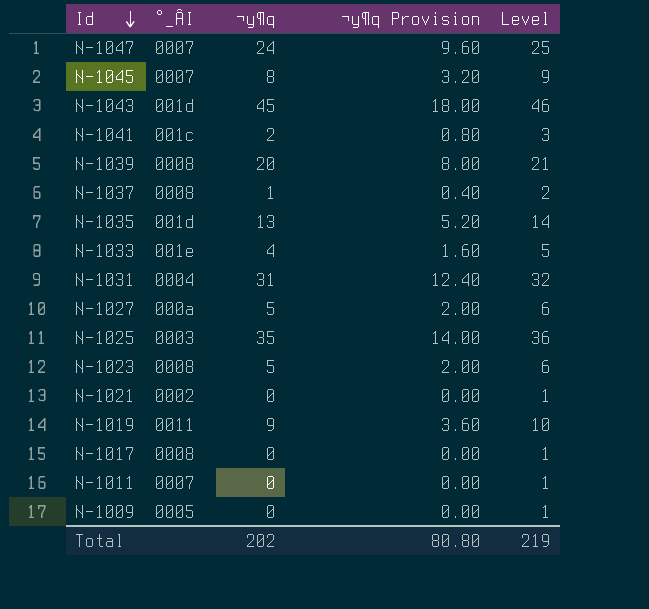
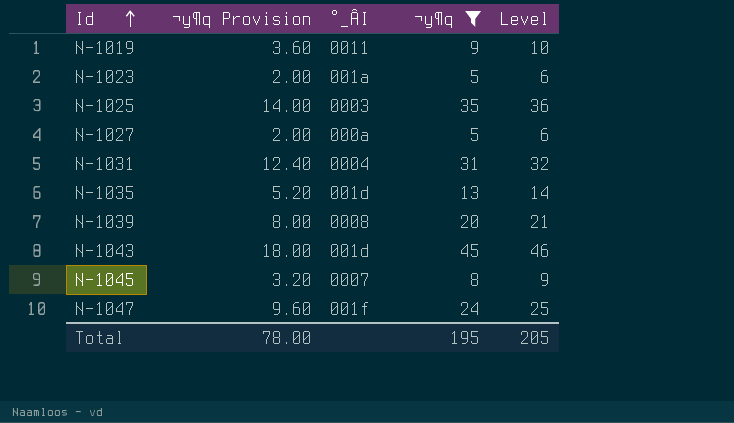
filter: none -> ¬y¶q >= 5
row order: Id descending -> Id ascending
column ¬y¶q Provision | position: 4 -> 2
N-1023 | °_ÂI: 0008 -> 001a
N-1047 | °_ÂI: 0007 -> 001f
Total | ¬y¶q Provision: 80.80 -> 78.00
Total | ¬y¶q: 202 -> 195
Total | Level: 219 -> 205

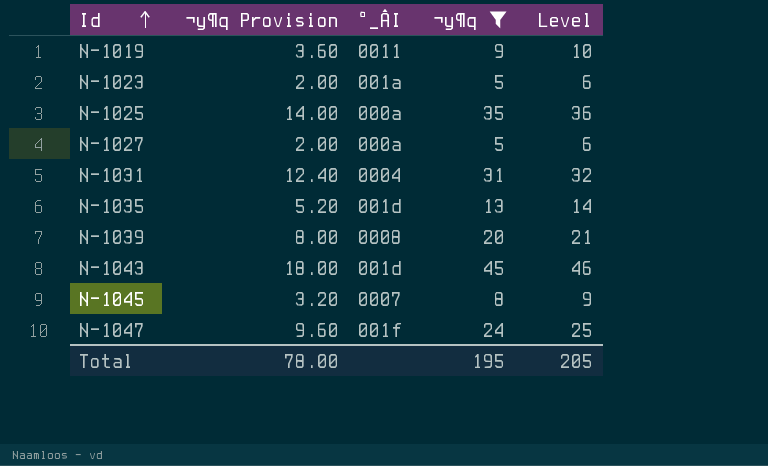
N-1025 | °_ÂI: 0003 -> 000a

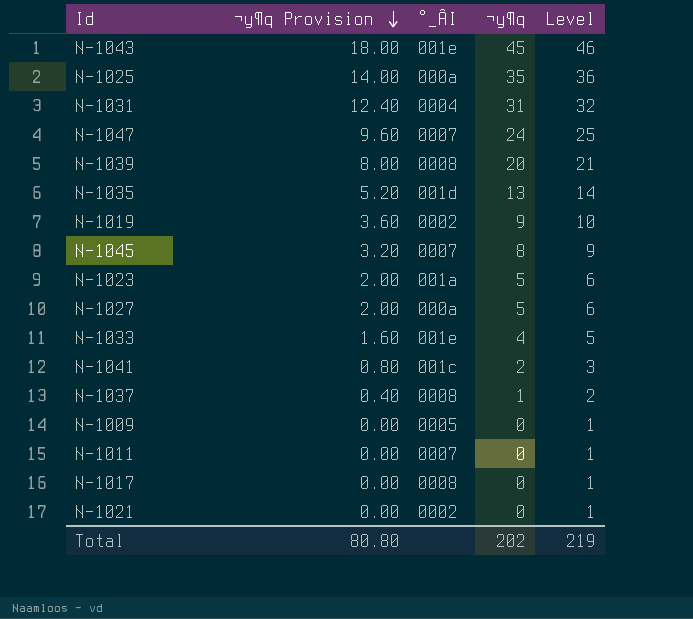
filter: ¬y¶q >= 5 -> none
row order: Id ascending -> ¬y¶q Provision descending
N-1043 | °_ÂI: 001d -> 001e
N-1047 | °_ÂI: 001f -> 0007
N-1019 | °_ÂI: 0011 -> 0002
Total | ¬y¶q Provision: 78.00 -> 80.80
Total | ¬y¶q: 195 -> 202
Total | Level: 205 -> 219

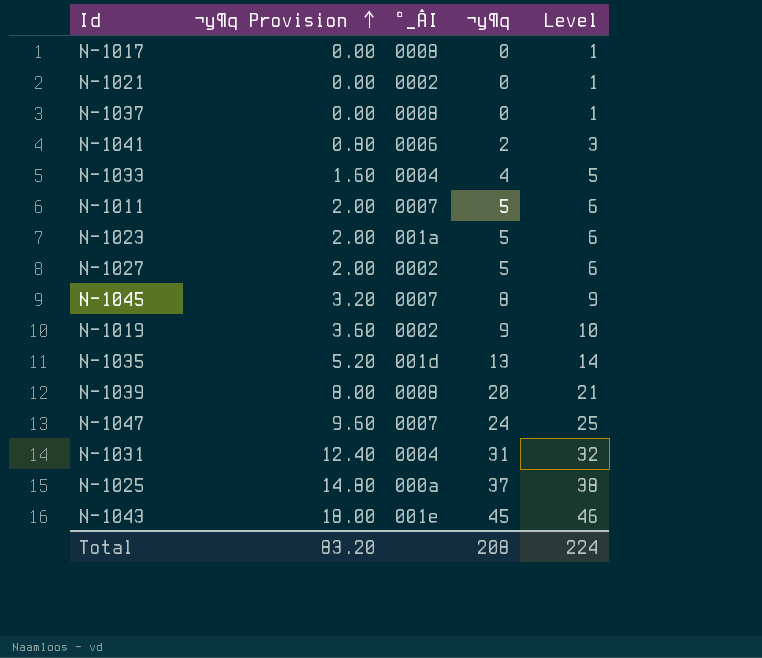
row order: ¬y¶q Provision descending -> ¬y¶q Provision ascending
row N-1009: 0.00 | 0005 | 0 | 1 -> none
N-1037 | ¬y¶q Provision: 0.40 -> 0.00
N-1037 | ¬y¶q: 1 -> 0
N-1037 | Level: 2 -> 1
N-1041 | °_ÂI: 001c -> 0006
N-1033 | °_ÂI: 001e -> 0004
N-1011 | ¬y¶q Provision: 0.00 -> 2.00
N-1011 | ¬y¶q: 0 -> 5
N-1011 | Level: 1 -> 6
N-1027 | °_ÂI: 000a -> 0002
N-1025 | ¬y¶q Provision: 14.00 -> 14.80
N-1025 | ¬y¶q: 35 -> 37
N-1025 | Level: 36 -> 38
Total | ¬y¶q Provision: 80.80 -> 83.20
Total | ¬y¶q: 202 -> 208
Total | Level: 219 -> 224

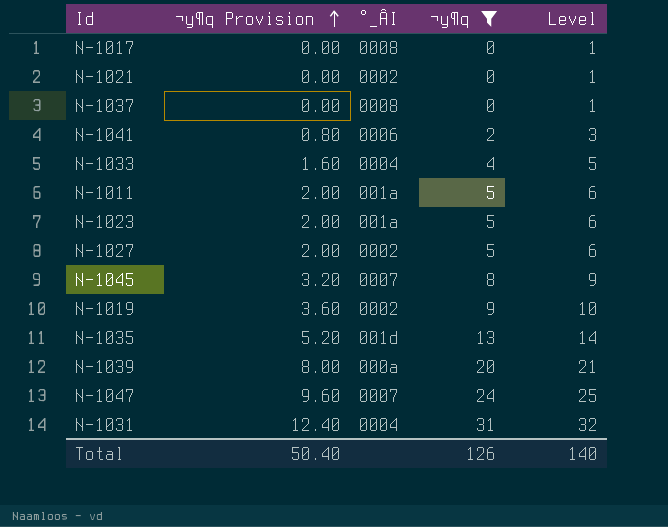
filter: none -> ¬y¶q <= 31
N-1011 | °_ÂI: 0007 -> 001a
N-1039 | °_ÂI: 0008 -> 000a
Total | ¬y¶q Provision: 83.20 -> 50.40
Total | ¬y¶q: 208 -> 126
Total | Level: 224 -> 140

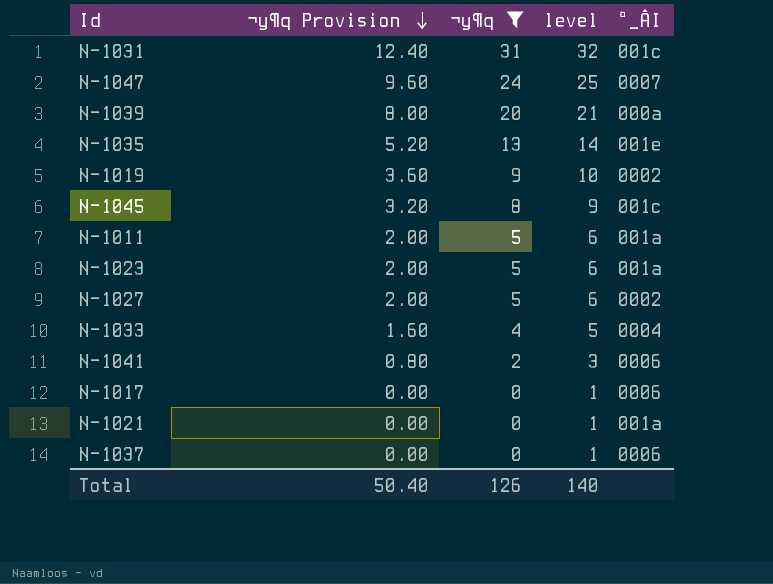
row order: ¬y¶q Provision ascending -> ¬y¶q Provision descending
column name: Level -> level
column °_ÂI | position: 3 -> 5
N-1031 | °_ÂI: 0004 -> 001c
N-1035 | °_ÂI: 001d -> 001e
N-1045 | °_ÂI: 0007 -> 001c
N-1017 | °_ÂI: 0008 -> 0006
N-1021 | °_ÂI: 0002 -> 001a
N-1037 | °_ÂI: 0008 -> 0006

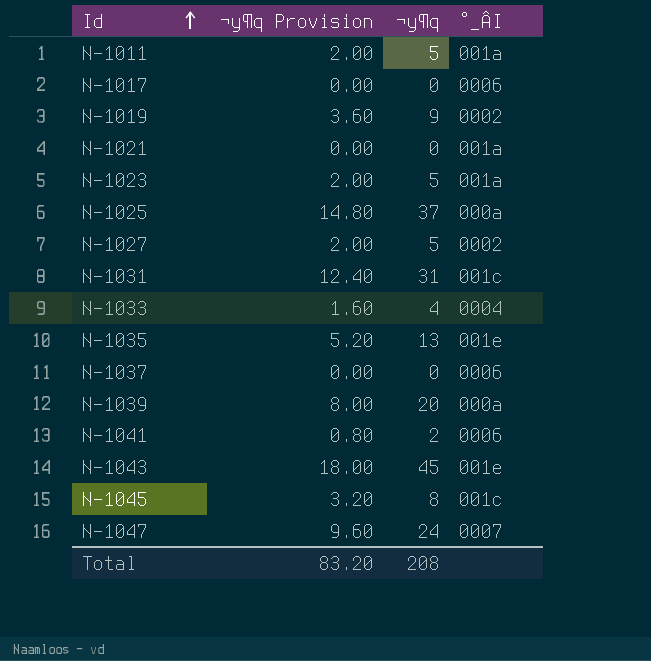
filter: ¬y¶q <= 31 -> none
row order: ¬y¶q Provision descending -> Id ascending
column level | formula: [¬y¶q] + 1 -> none
Total | ¬y¶q Provision: 50.40 -> 83.20
Total | ¬y¶q: 126 -> 208

